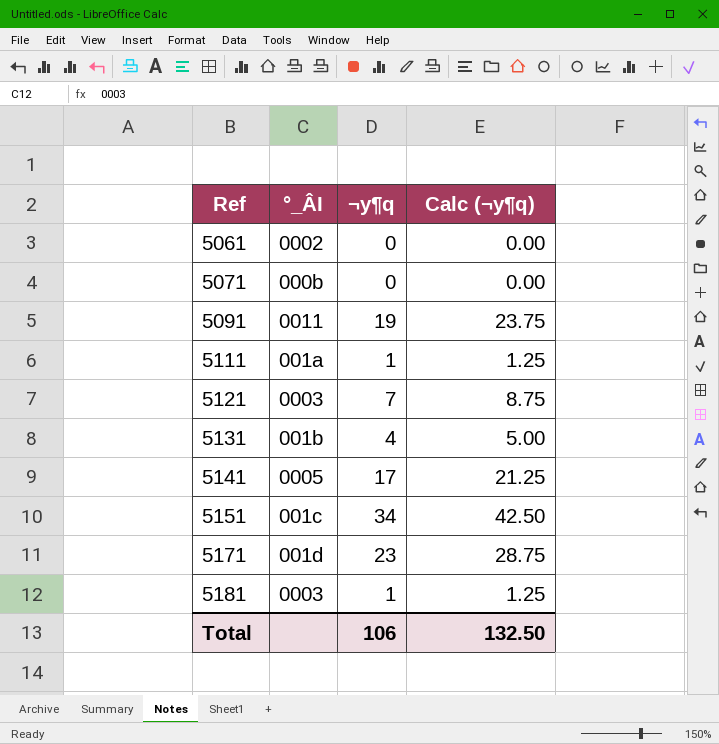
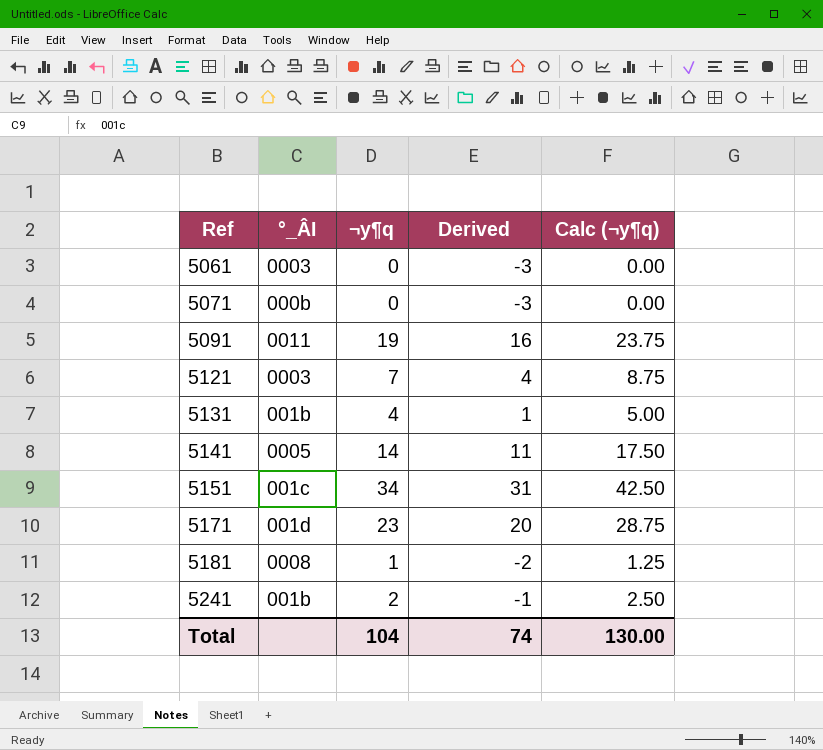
column Derived | formula: none -> [¬y¶q] - 3
row 5111: 001a | 1 | 1.25 -> none
5061 | °_ÂI: 0002 -> 0003
5141 | ¬y¶q: 17 -> 14
5141 | Calc (¬y¶q): 21.25 -> 17.50
5181 | °_ÂI: 0003 -> 0008
row 5241: none -> 001b | 2 | -1 | 2.50
Total | ¬y¶q: 106 -> 104
Total | Calc (¬y¶q): 132.50 -> 130.00

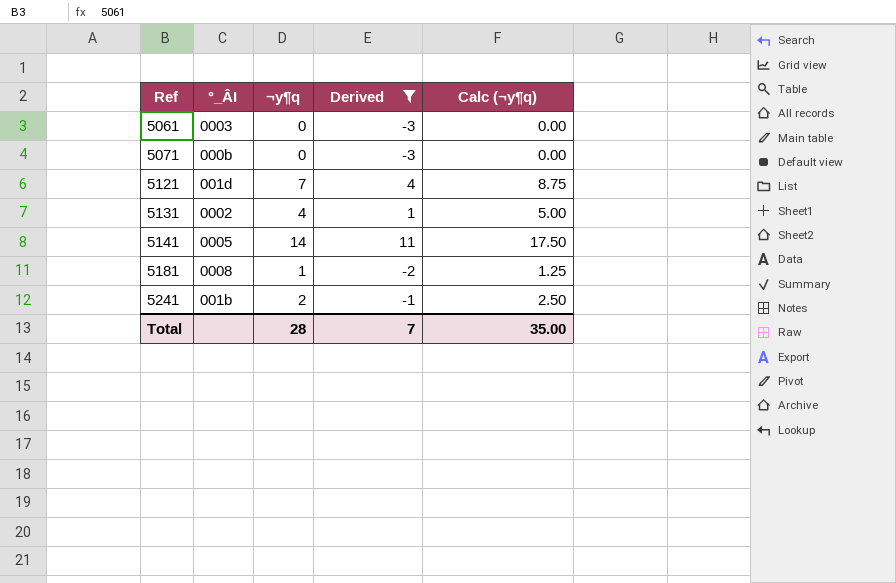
filter: none -> Derived <= 11
5121 | °_ÂI: 0003 -> 001d
5131 | °_ÂI: 001b -> 0002
Total | ¬y¶q: 104 -> 28
Total | Derived: 74 -> 7
Total | Calc (¬y¶q): 130.00 -> 35.00

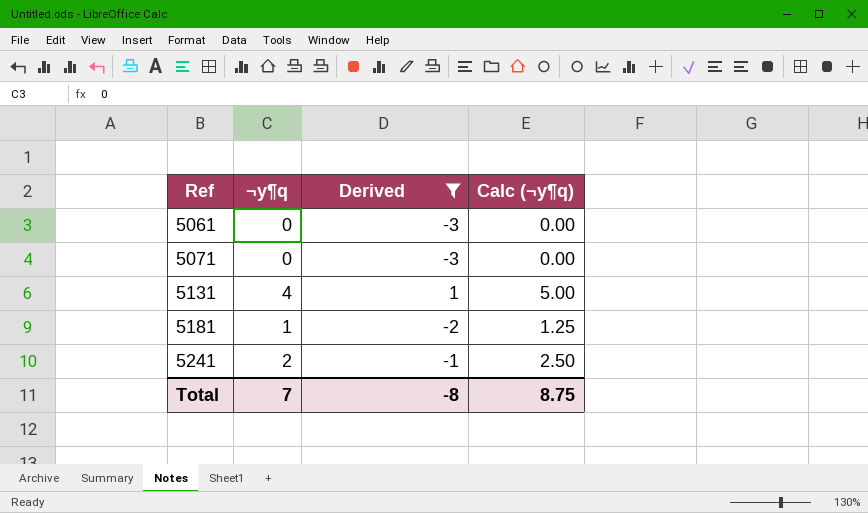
column °_ÂI | position: 2 -> none
row 5121: 001d | 7 | 4 | 8.75 -> none
row 5141: 0005 | 14 | 11 | 17.50 -> none
Total | ¬y¶q: 28 -> 7
Total | Derived: 7 -> -8
Total | Calc (¬y¶q): 35.00 -> 8.75

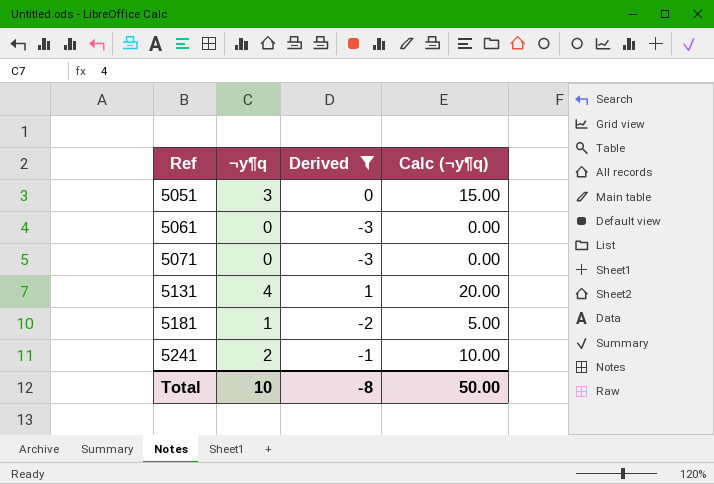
column Calc (¬y¶q) | formula: [¬y¶q] * 1.25 -> [¬y¶q] * 5
row 5051: none -> 3 | 0 | 15.00
Total | ¬y¶q: 7 -> 10
Total | Calc (¬y¶q): 8.75 -> 50.00

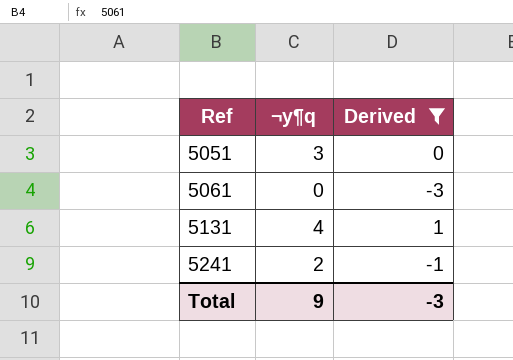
column Calc (¬y¶q) | formula: [¬y¶q] * 5 -> none
row 5071: 0 | -3 | 0.00 -> none
row 5181: 1 | -2 | 5.00 -> none
Total | ¬y¶q: 10 -> 9
Total | Derived: -8 -> -3

